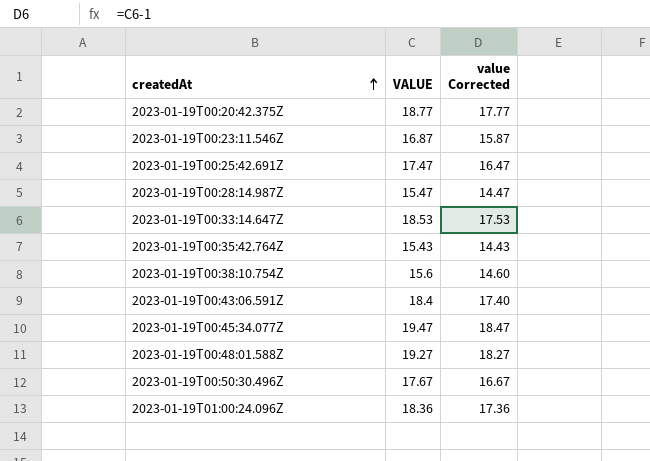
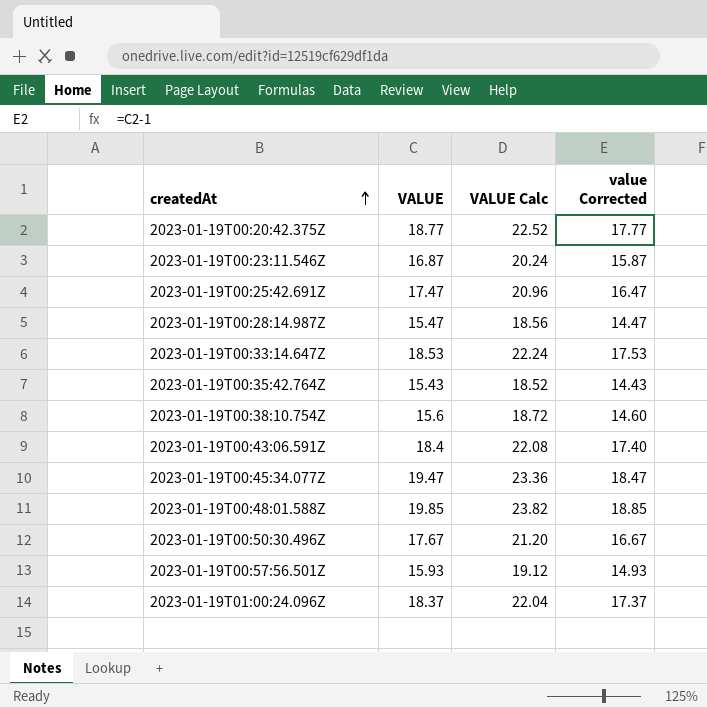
column VALUE Calc | formula: none -> [VALUE] * 1.2
2023-01-19T00:48:01.588Z | VALUE: 19.27 -> 19.85
2023-01-19T00:48:01.588Z | value Corrected: 18.27 -> 18.85
row 2023-01-19T00:57:56.501Z: none -> 15.93 | 19.12 | 14.93
2023-01-19T01:00:24.096Z | VALUE: 18.36 -> 18.37
2023-01-19T01:00:24.096Z | value Corrected: 17.36 -> 17.37

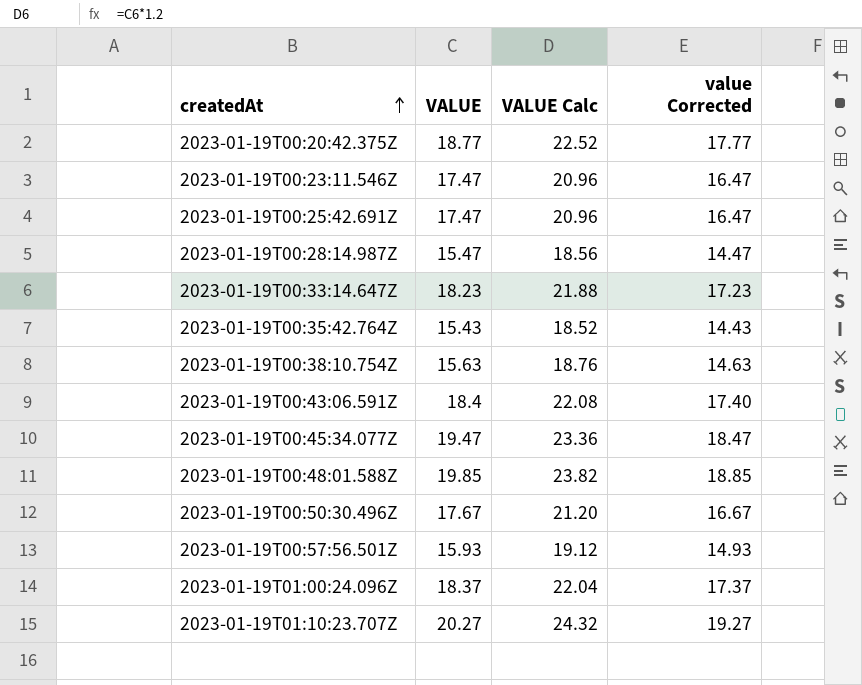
2023-01-19T00:23:11.546Z | VALUE: 16.87 -> 17.47
2023-01-19T00:23:11.546Z | VALUE Calc: 20.24 -> 20.96
2023-01-19T00:23:11.546Z | value Corrected: 15.87 -> 16.47
2023-01-19T00:33:14.647Z | VALUE: 18.53 -> 18.23
2023-01-19T00:33:14.647Z | VALUE Calc: 22.24 -> 21.88
2023-01-19T00:33:14.647Z | value Corrected: 17.53 -> 17.23
2023-01-19T00:38:10.754Z | VALUE: 15.6 -> 15.63
2023-01-19T00:38:10.754Z | VALUE Calc: 18.72 -> 18.76
2023-01-19T00:38:10.754Z | value Corrected: 14.60 -> 14.63
row 2023-01-19T01:10:23.707Z: none -> 20.27 | 24.32 | 19.27

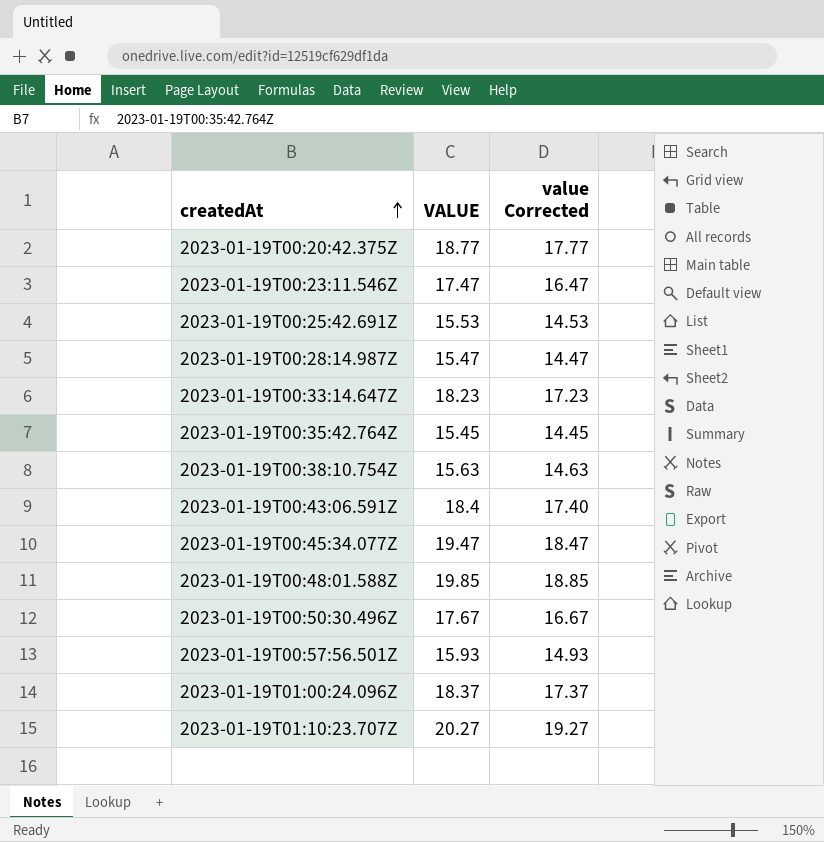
column VALUE Calc | formula: [VALUE] * 1.2 -> none
2023-01-19T00:25:42.691Z | VALUE: 17.47 -> 15.53
2023-01-19T00:25:42.691Z | value Corrected: 16.47 -> 14.53
2023-01-19T00:35:42.764Z | VALUE: 15.43 -> 15.45
2023-01-19T00:35:42.764Z | value Corrected: 14.43 -> 14.45

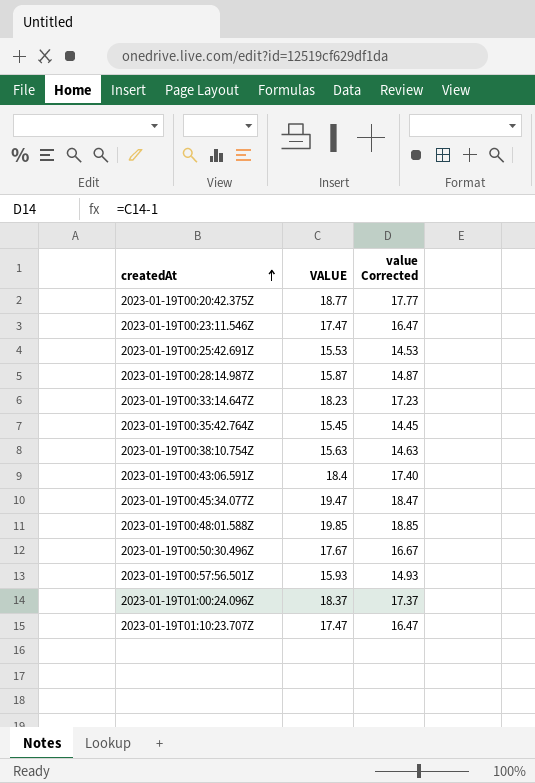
2023-01-19T00:28:14.987Z | VALUE: 15.47 -> 15.87
2023-01-19T00:28:14.987Z | value Corrected: 14.47 -> 14.87
2023-01-19T01:10:23.707Z | VALUE: 20.27 -> 17.47
2023-01-19T01:10:23.707Z | value Corrected: 19.27 -> 16.47

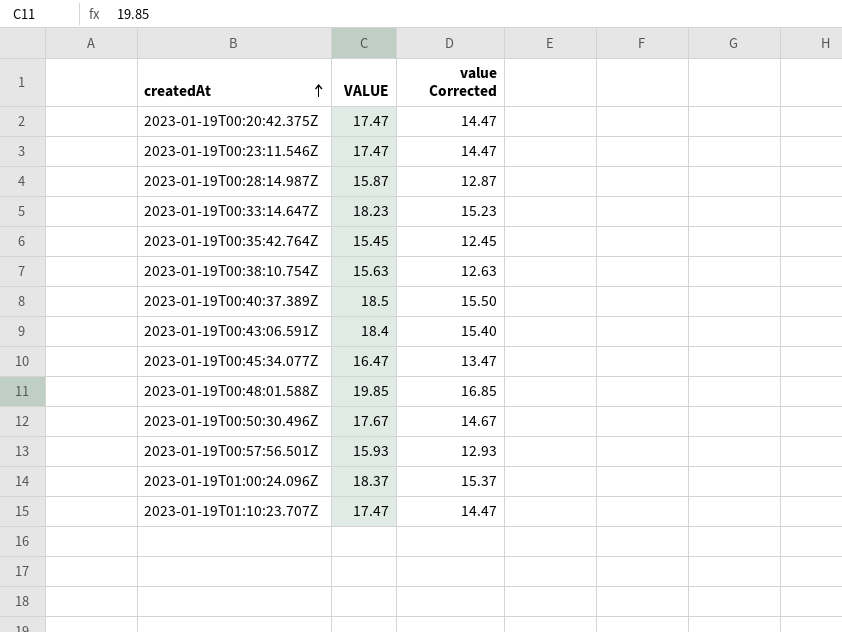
column value Corrected | formula: [VALUE] - 1 -> [VALUE] - 3
row 2023-01-19T00:25:42.691Z: 15.53 | 14.53 -> none
2023-01-19T00:20:42.375Z | VALUE: 18.77 -> 17.47
row 2023-01-19T00:40:37.389Z: none -> 18.5 | 15.50
2023-01-19T00:45:34.077Z | VALUE: 19.47 -> 16.47

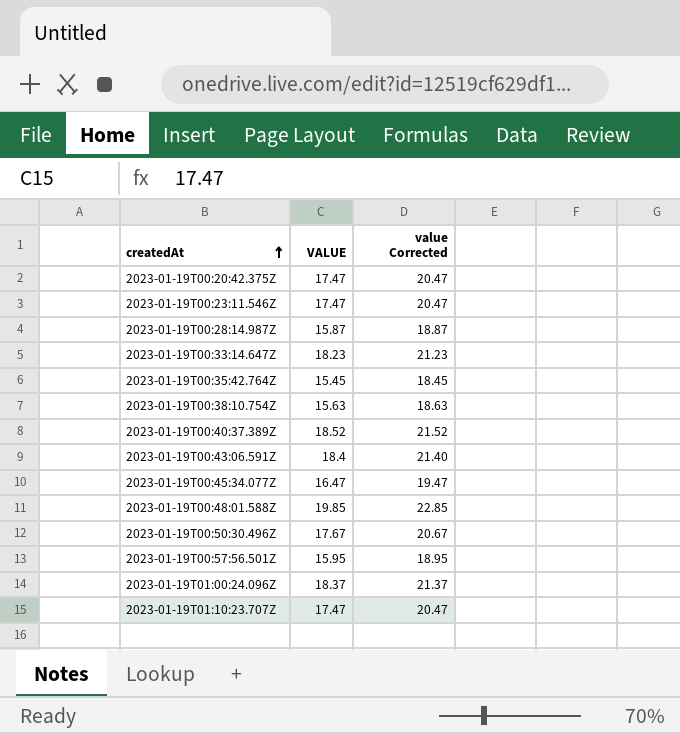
column value Corrected | formula: [VALUE] - 3 -> [VALUE] + 3
2023-01-19T00:40:37.389Z | VALUE: 18.5 -> 18.52
2023-01-19T00:57:56.501Z | VALUE: 15.93 -> 15.95

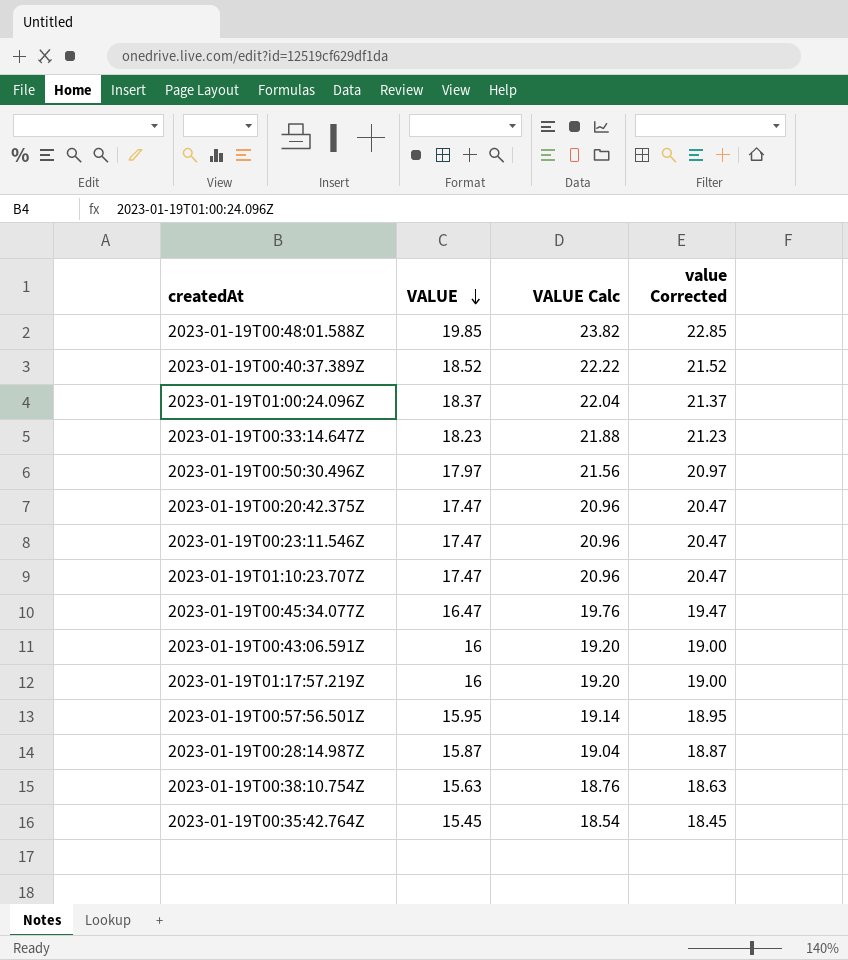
row order: createdAt ascending -> VALUE descending
column VALUE Calc | formula: none -> [VALUE] * 1.2
2023-01-19T00:50:30.496Z | VALUE: 17.67 -> 17.97
2023-01-19T00:50:30.496Z | value Corrected: 20.67 -> 20.97
2023-01-19T00:43:06.591Z | VALUE: 18.4 -> 16
2023-01-19T00:43:06.591Z | value Corrected: 21.40 -> 19.00
row 2023-01-19T01:17:57.219Z: none -> 16 | 19.20 | 19.00

